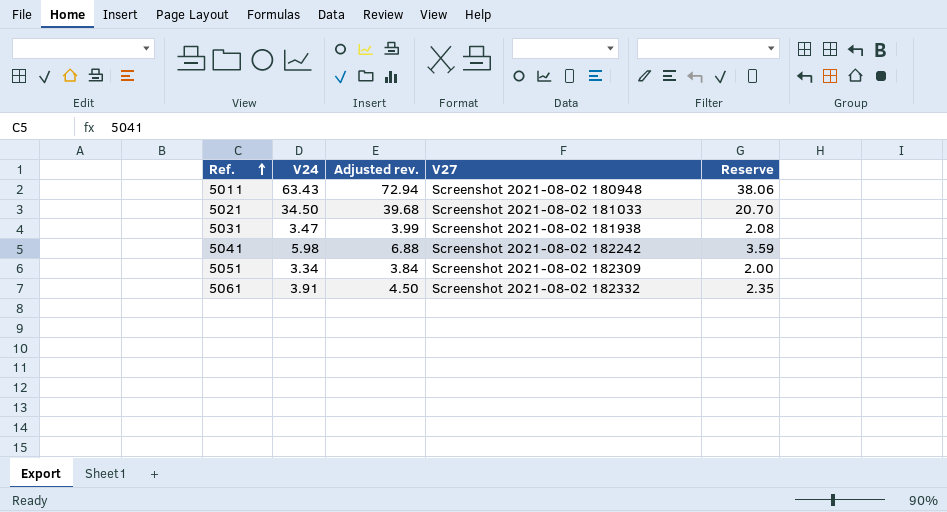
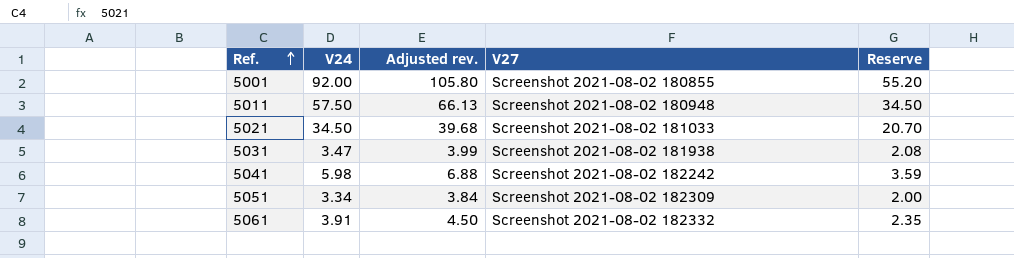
row 5001: none -> 92.00 | 105.80 | Screenshot 2021-08-02 180855 | 55.20
5011 | V24: 63.43 -> 57.50
5011 | Adjusted rev.: 72.94 -> 66.13
5011 | Reserve: 38.06 -> 34.50

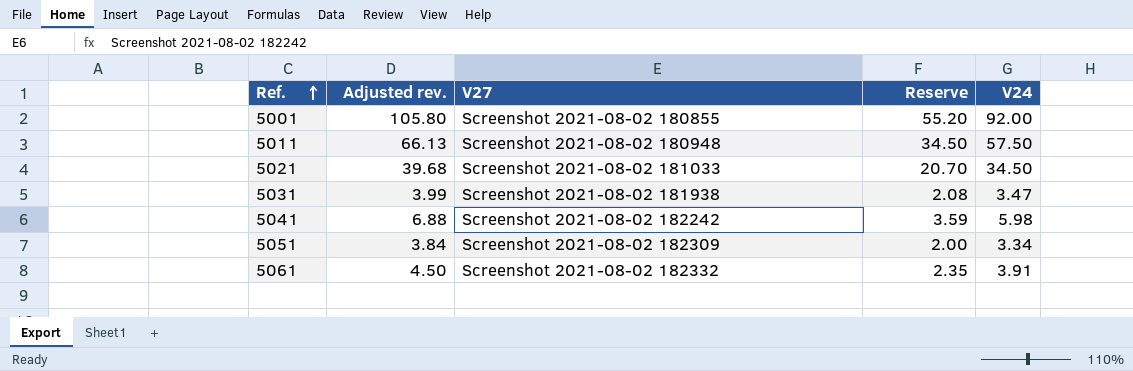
column V24 | position: 2 -> 5

